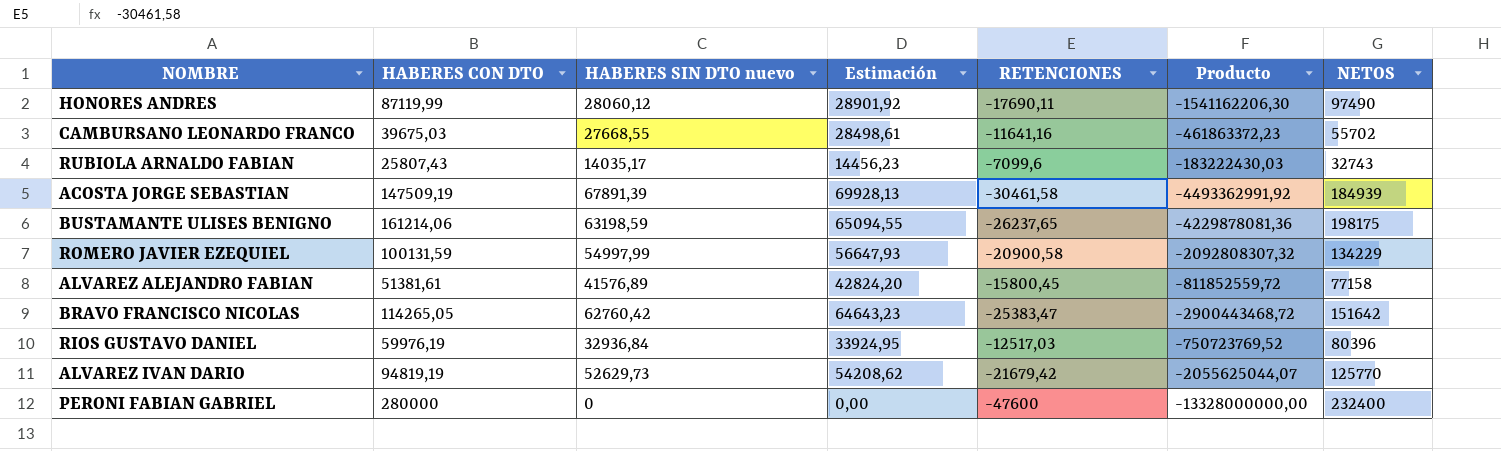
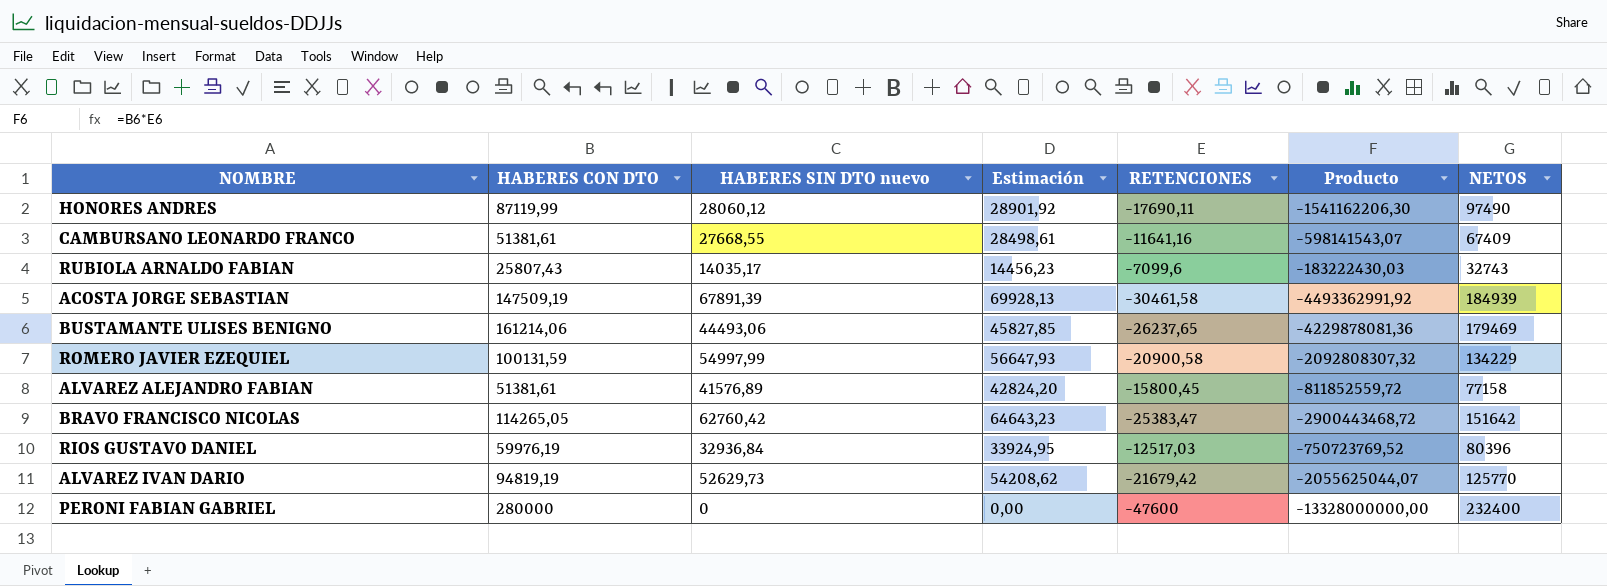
CAMBURSANO LEONARDO FRANCO | HABERES CON DTO: 39675,03 -> 51381,61
CAMBURSANO LEONARDO FRANCO | Producto: -461863372,23 -> -598141543,07
CAMBURSANO LEONARDO FRANCO | NETOS: 55702 -> 67409
BUSTAMANTE ULISES BENIGNO | HABERES SIN DTO nuevo: 63198,59 -> 44493,06
BUSTAMANTE ULISES BENIGNO | Estimación: 65094,55 -> 45827,85
BUSTAMANTE ULISES BENIGNO | NETOS: 198175 -> 179469

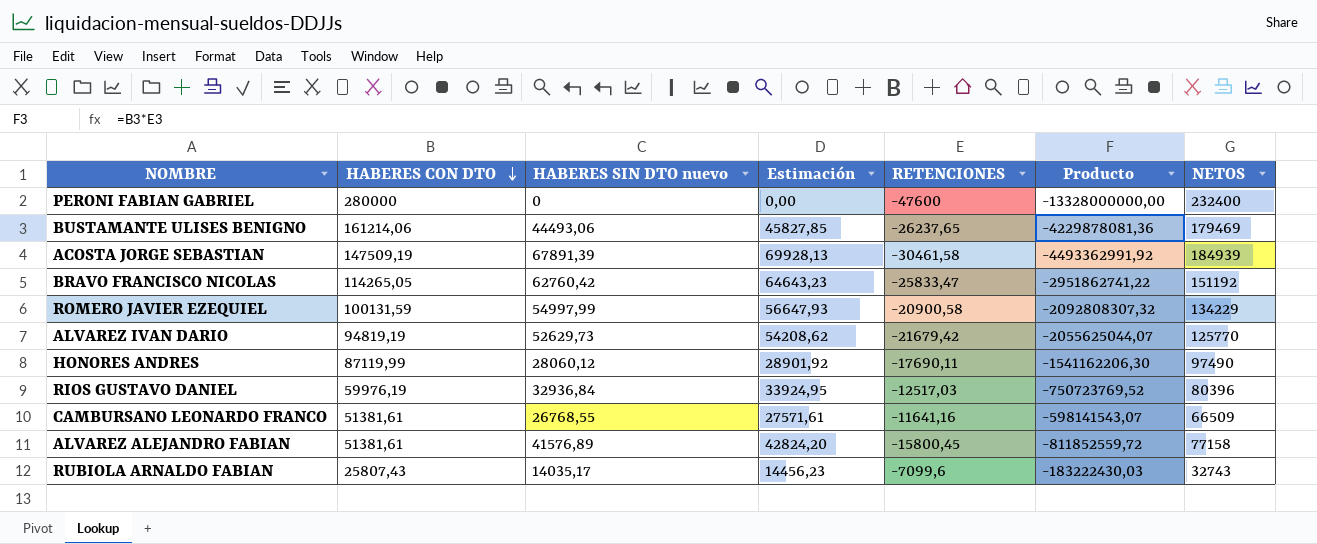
row order: none -> HABERES CON DTO descending
BRAVO FRANCISCO NICOLAS | RETENCIONES: -25383,47 -> -25833,47
BRAVO FRANCISCO NICOLAS | Producto: -2900443468,72 -> -2951862741,22
BRAVO FRANCISCO NICOLAS | NETOS: 151642 -> 151192
CAMBURSANO LEONARDO FRANCO | HABERES SIN DTO nuevo: 27668,55 -> 26768,55
CAMBURSANO LEONARDO FRANCO | Estimación: 28498,61 -> 27571,61
CAMBURSANO LEONARDO FRANCO | NETOS: 67409 -> 66509

